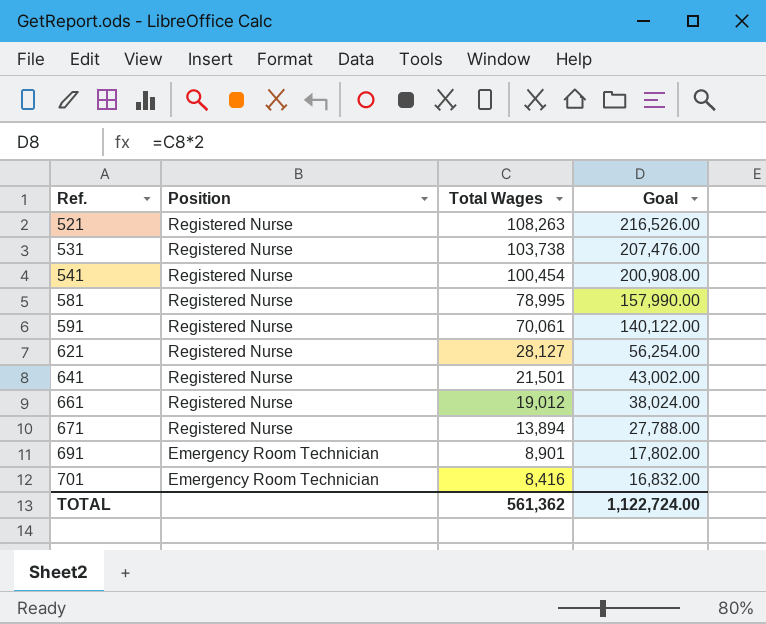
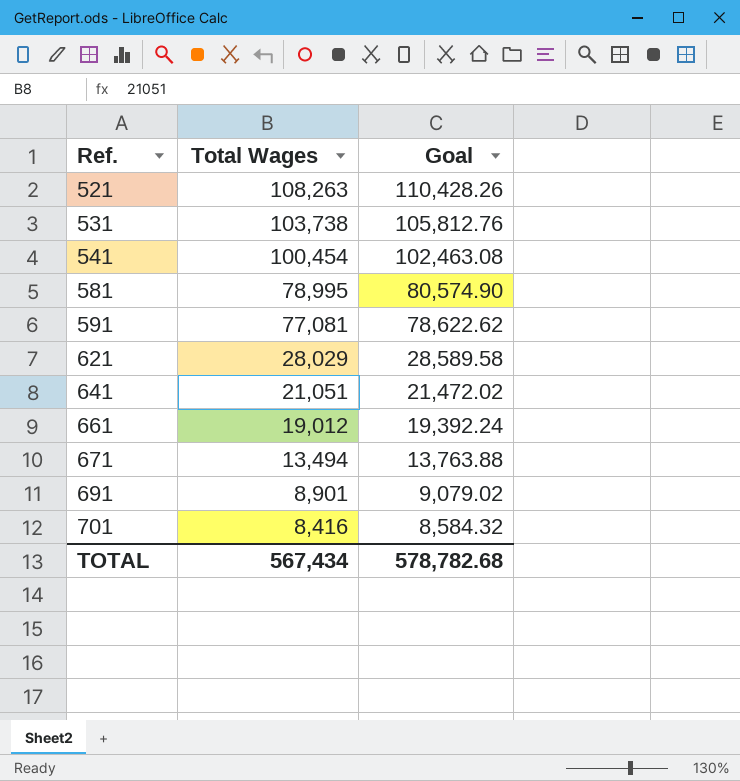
column Position | position: 2 -> none
column Goal | formula: [Total Wages] * 2 -> [Total Wages] * 1.02
591 | Total Wages: 70,061 -> 77,081
621 | Total Wages: 28,127 -> 28,029
641 | Total Wages: 21,501 -> 21,051
671 | Total Wages: 13,894 -> 13,494
TOTAL | Total Wages: 561,362 -> 567,434
TOTAL | Goal: 1,122,724.00 -> 578,782.68

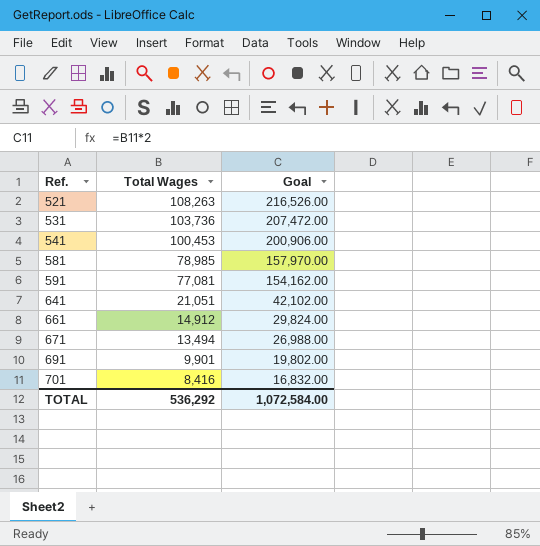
column Goal | formula: [Total Wages] * 1.02 -> [Total Wages] * 2
row 621: 28,029 | 28,589.58 -> none
531 | Total Wages: 103,738 -> 103,736
541 | Total Wages: 100,454 -> 100,453
581 | Total Wages: 78,995 -> 78,985
661 | Total Wages: 19,012 -> 14,912
691 | Total Wages: 8,901 -> 9,901
TOTAL | Total Wages: 567,434 -> 536,292
TOTAL | Goal: 578,782.68 -> 1,072,584.00

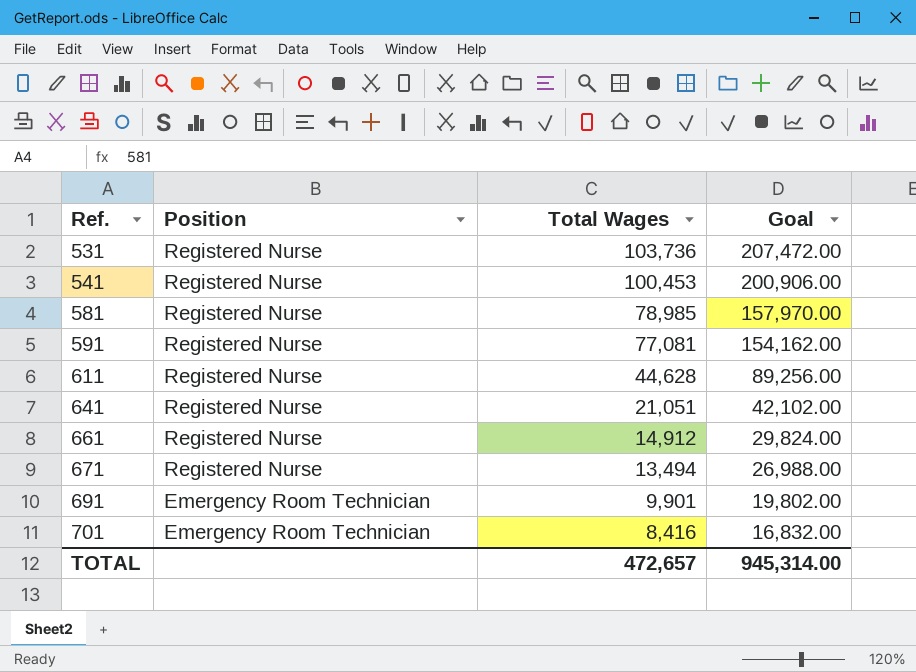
column Position | position: none -> 2
row 521: 108,263 | 216,526.00 -> none
row 611: none -> Registered Nurse | 44,628 | 89,256.00
TOTAL | Total Wages: 536,292 -> 472,657
TOTAL | Goal: 1,072,584.00 -> 945,314.00

